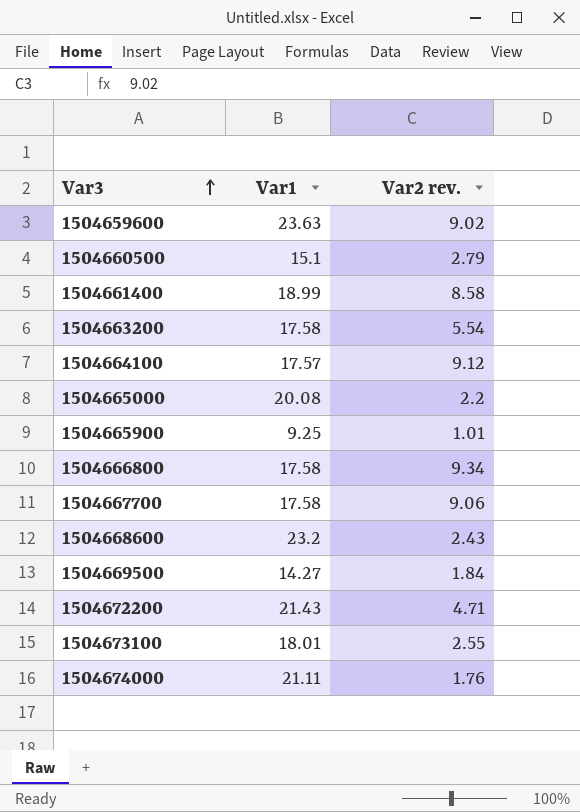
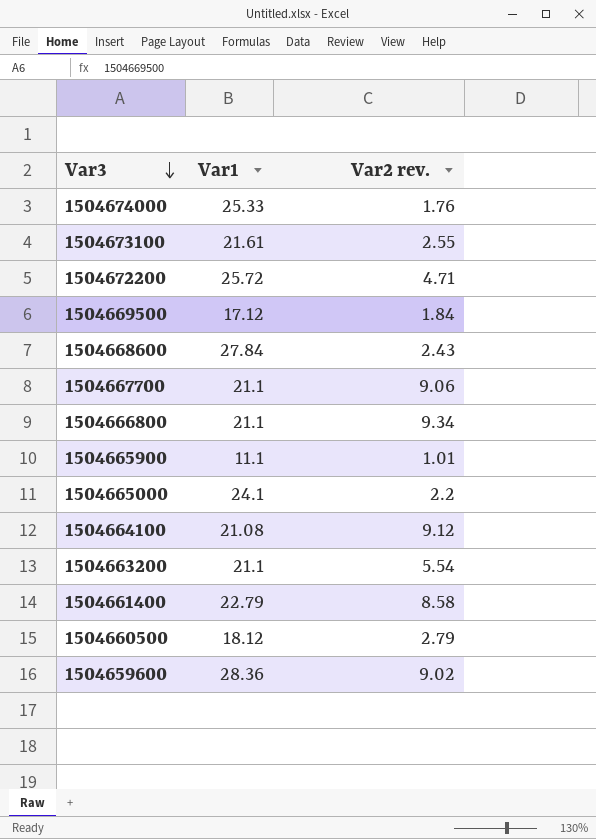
row order: Var3 ascending -> Var3 descending
1504674000 | Var1: 21.11 -> 25.33
1504673100 | Var1: 18.01 -> 21.61
1504672200 | Var1: 21.43 -> 25.72
1504669500 | Var1: 14.27 -> 17.12
1504668600 | Var1: 23.2 -> 27.84
1504667700 | Var1: 17.58 -> 21.1
1504666800 | Var1: 17.58 -> 21.1
1504665900 | Var1: 9.25 -> 11.1
1504665000 | Var1: 20.08 -> 24.1
1504664100 | Var1: 17.57 -> 21.08
1504663200 | Var1: 17.58 -> 21.1
1504661400 | Var1: 18.99 -> 22.79
1504660500 | Var1: 15.1 -> 18.12
1504659600 | Var1: 23.63 -> 28.36

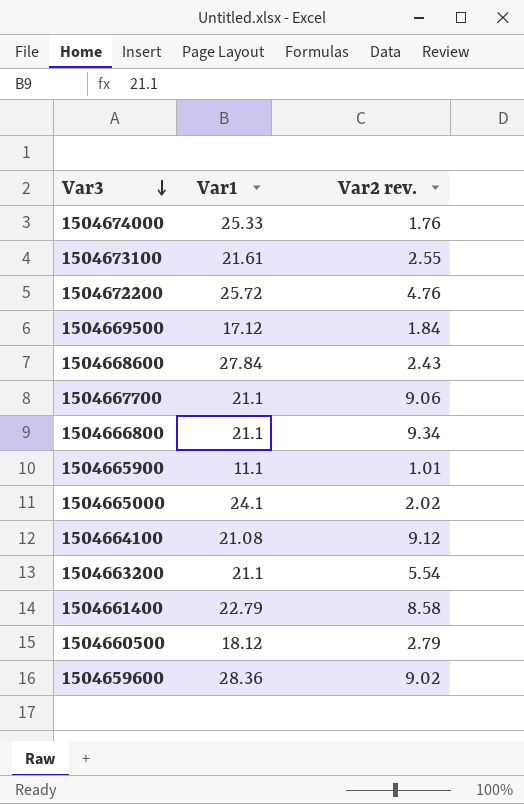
1504672200 | Var2 rev.: 4.71 -> 4.76
1504665000 | Var2 rev.: 2.2 -> 2.02

